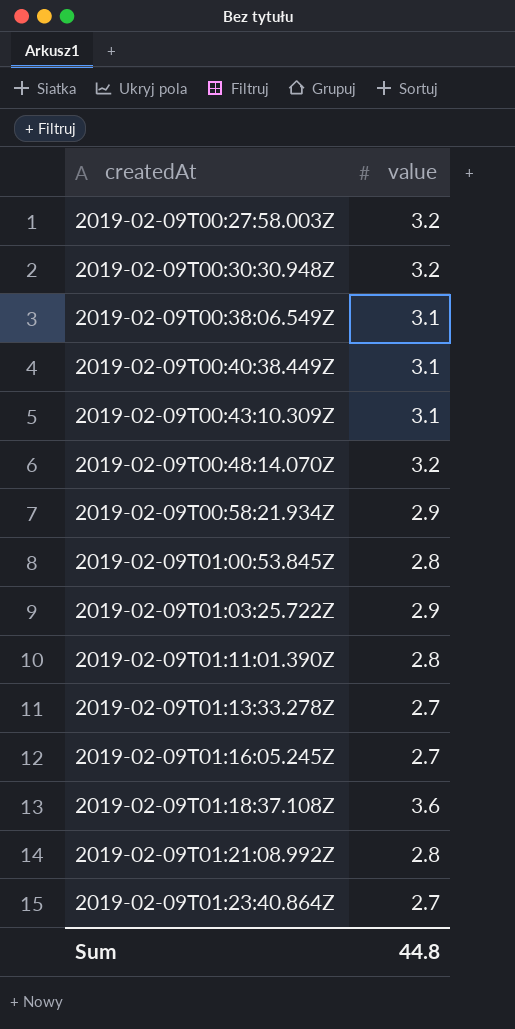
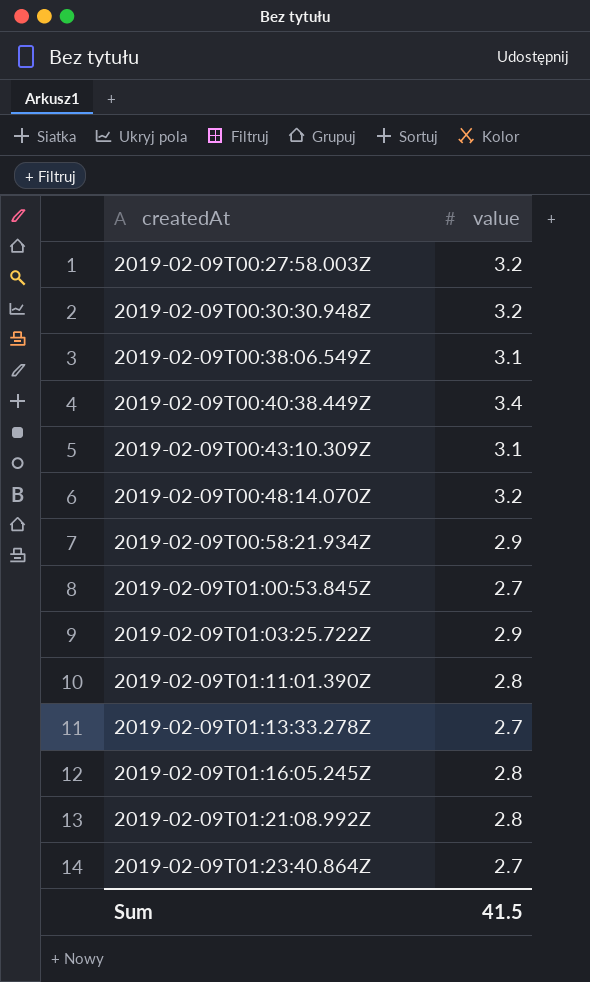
row 2019-02-09T01:18:37.108Z: 3.6 -> none
2019-02-09T00:40:38.449Z | value: 3.1 -> 3.4
2019-02-09T01:00:53.845Z | value: 2.8 -> 2.7
2019-02-09T01:16:05.245Z | value: 2.7 -> 2.8
Sum | value: 44.8 -> 41.5

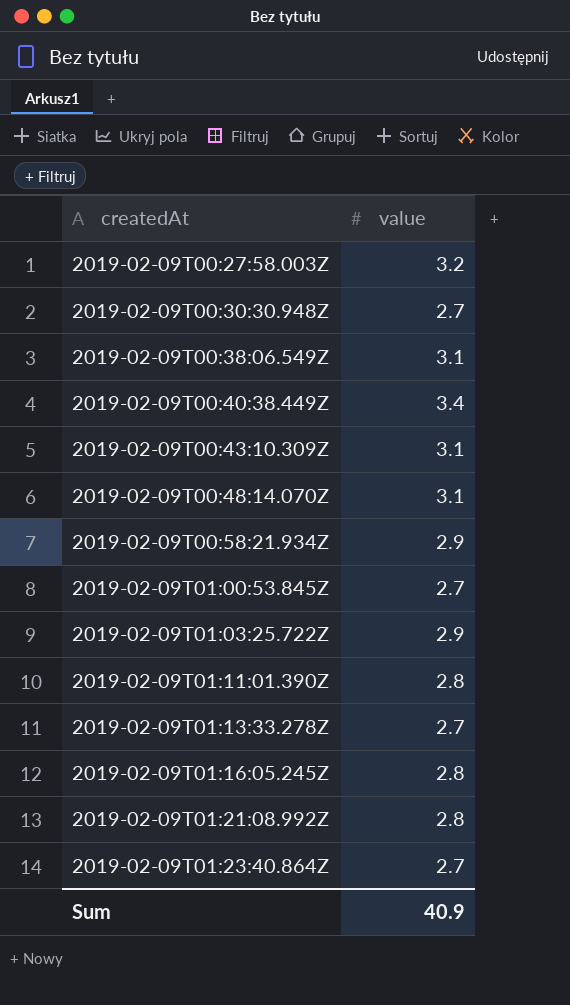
2019-02-09T00:30:30.948Z | value: 3.2 -> 2.7
2019-02-09T00:48:14.070Z | value: 3.2 -> 3.1
Sum | value: 41.5 -> 40.9

